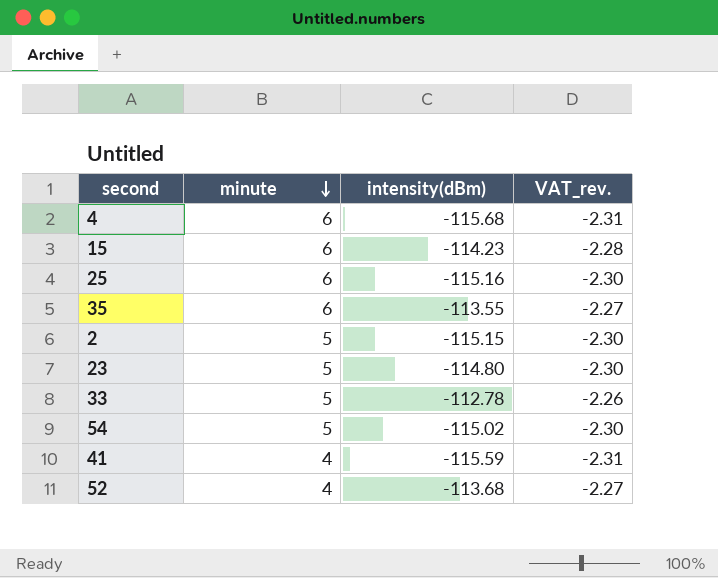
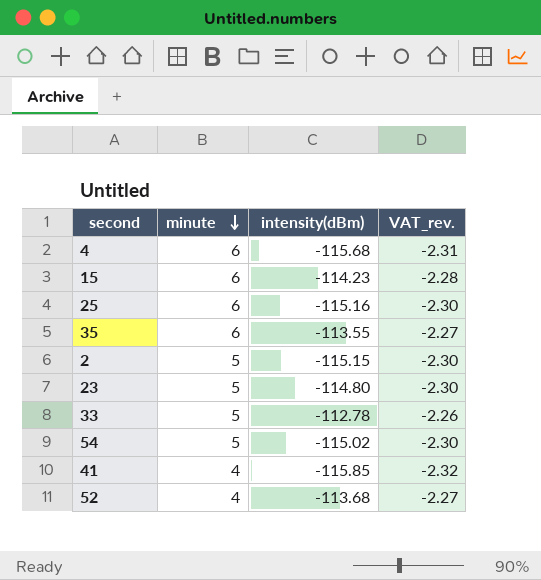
41 | intensity(dBm): -115.59 -> -115.85
41 | VAT_rev.: -2.31 -> -2.32

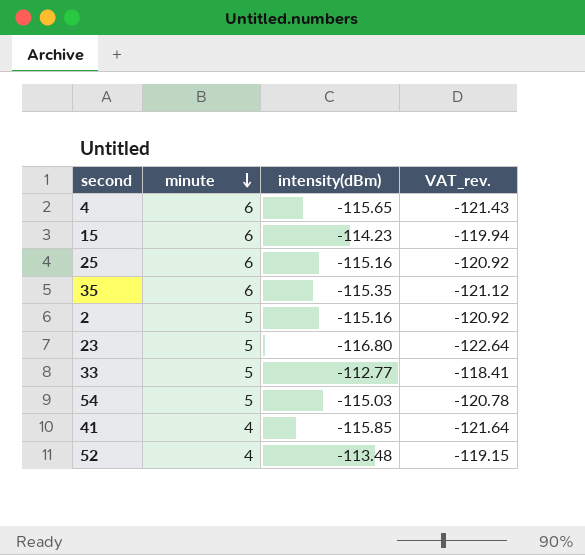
column VAT_rev. | formula: [intensity(dBm)] * 0.02 -> [intensity(dBm)] * 1.05
4 | intensity(dBm): -115.68 -> -115.65
35 | intensity(dBm): -113.55 -> -115.35
2 | intensity(dBm): -115.15 -> -115.16
23 | intensity(dBm): -114.80 -> -116.80
33 | intensity(dBm): -112.78 -> -112.77
54 | intensity(dBm): -115.02 -> -115.03
52 | intensity(dBm): -113.68 -> -113.48

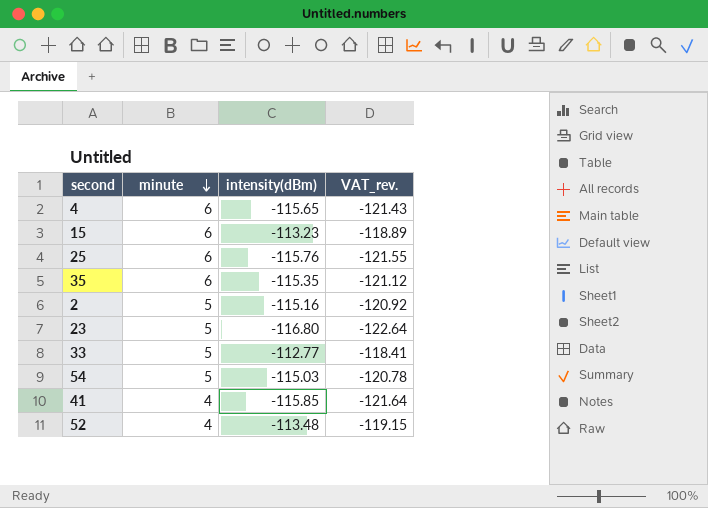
15 | intensity(dBm): -114.23 -> -113.23
15 | VAT_rev.: -119.94 -> -118.89
25 | intensity(dBm): -115.16 -> -115.76
25 | VAT_rev.: -120.92 -> -121.55

